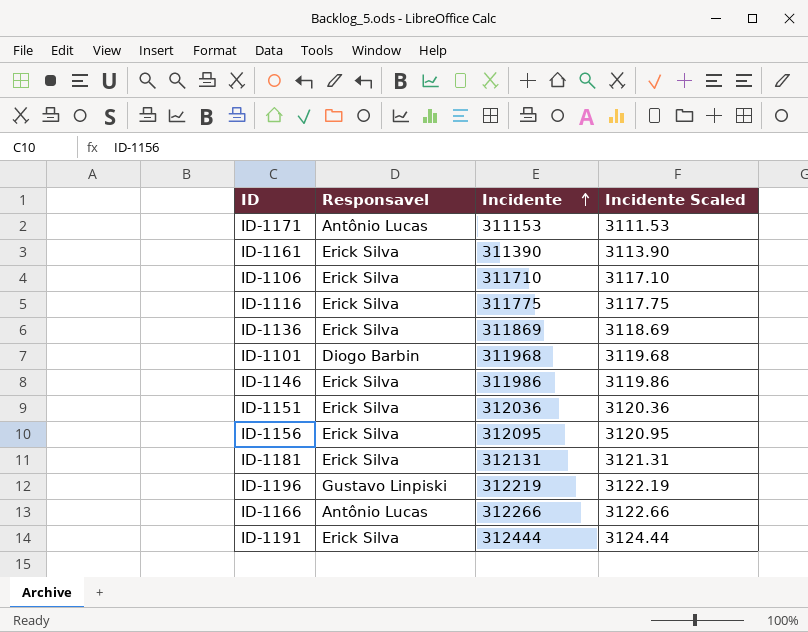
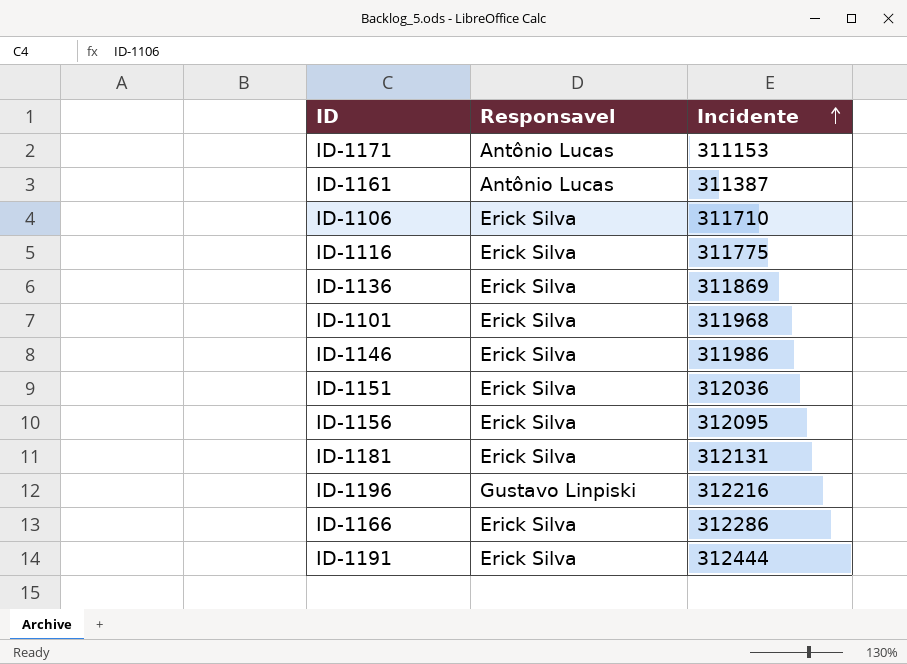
column Incidente Scaled | formula: [Incidente] * 0.01 -> none
ID-1161 | Responsavel: Erick Silva -> Antônio Lucas
ID-1161 | Incidente: 311390 -> 311387
ID-1101 | Responsavel: Diogo Barbin -> Erick Silva
ID-1196 | Incidente: 312219 -> 312216
ID-1166 | Responsavel: Antônio Lucas -> Erick Silva
ID-1166 | Incidente: 312266 -> 312286

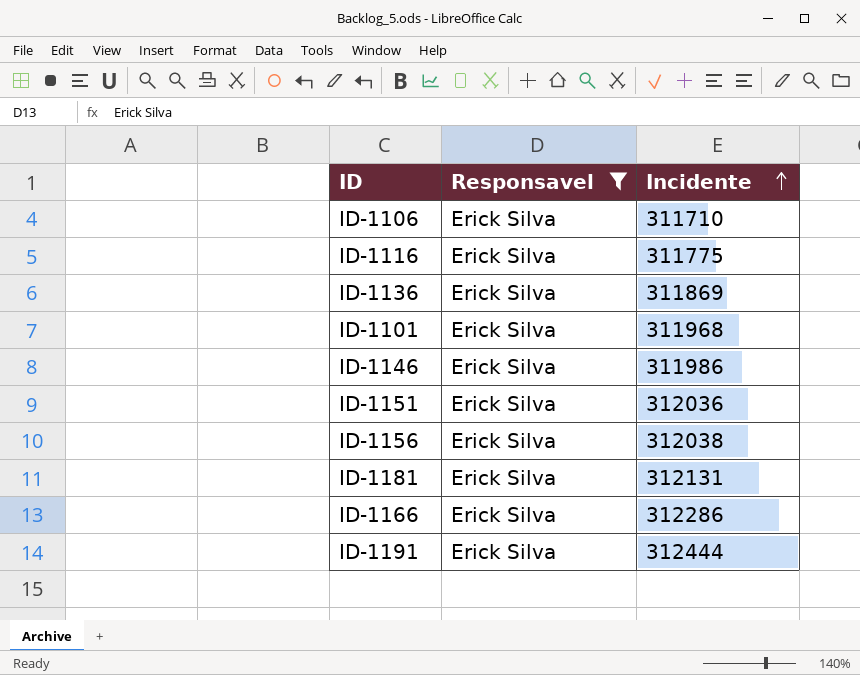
filter: none -> Responsavel = Erick Silva
ID-1156 | Incidente: 312095 -> 312038

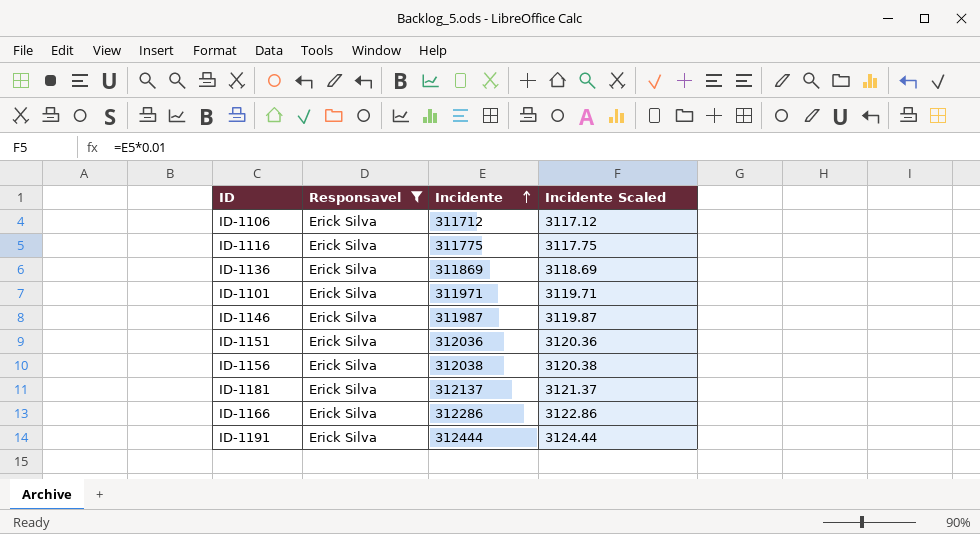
column Incidente Scaled | formula: none -> [Incidente] * 0.01
ID-1106 | Incidente: 311710 -> 311712
ID-1101 | Incidente: 311968 -> 311971
ID-1146 | Incidente: 311986 -> 311987
ID-1181 | Incidente: 312131 -> 312137

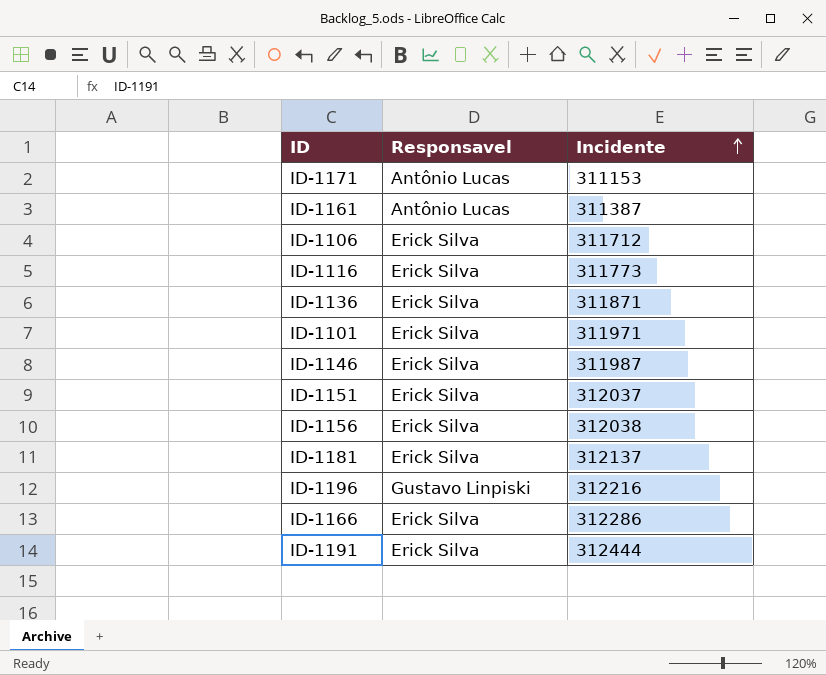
filter: Responsavel = Erick Silva -> none
column Incidente Scaled | formula: [Incidente] * 0.01 -> none
ID-1116 | Incidente: 311775 -> 311773
ID-1136 | Incidente: 311869 -> 311871
ID-1151 | Incidente: 312036 -> 312037

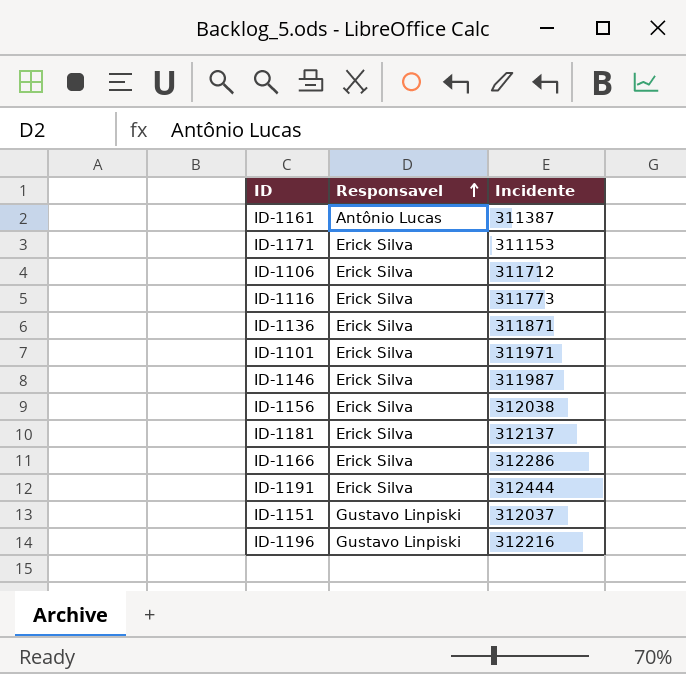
row order: Incidente ascending -> Responsavel ascending
ID-1171 | Responsavel: Antônio Lucas -> Erick Silva
ID-1151 | Responsavel: Erick Silva -> Gustavo Linpiski

